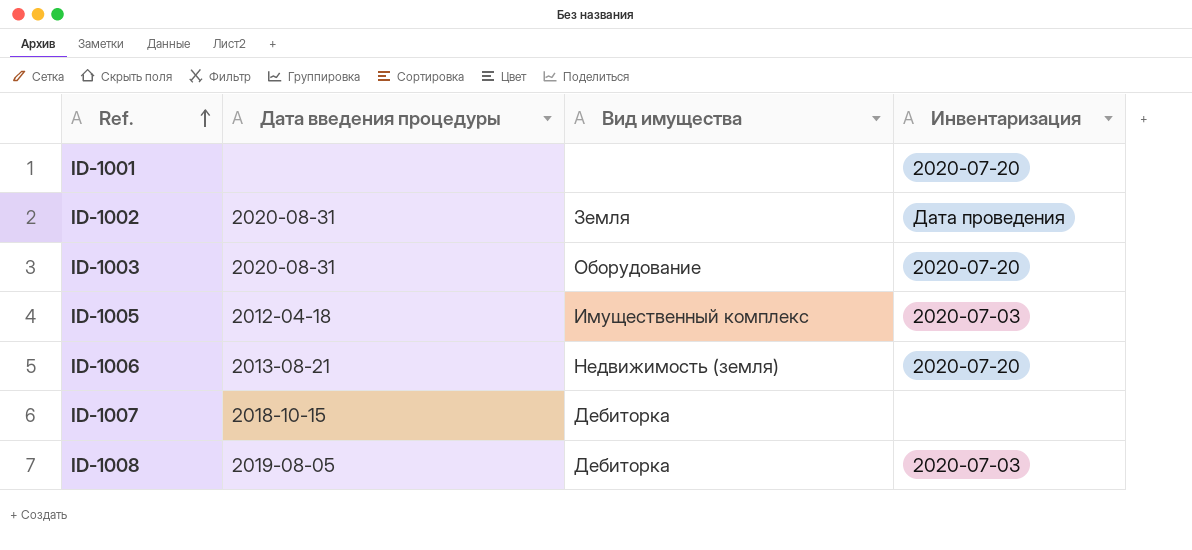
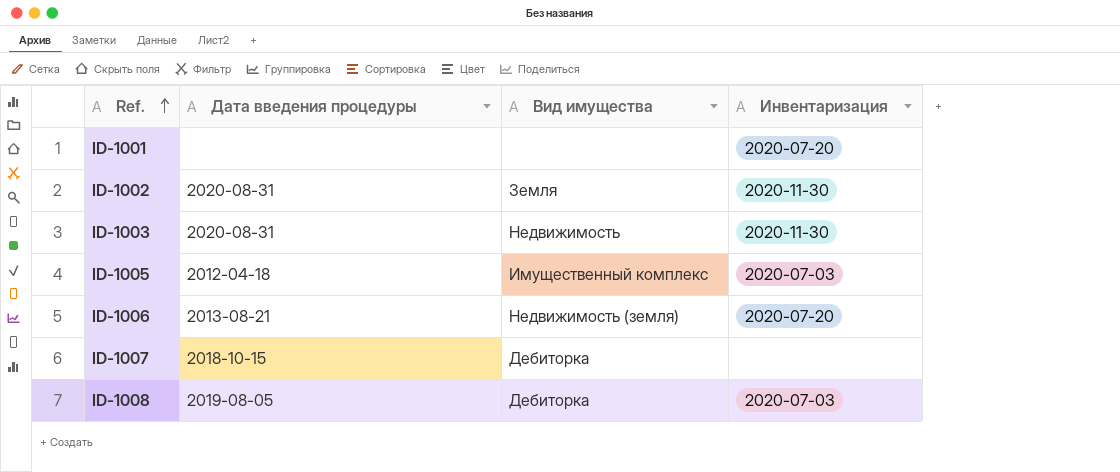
ID-1002 | Инвентаризация: Дата проведения -> 2020-11-30
ID-1003 | Вид имущества: Оборудование -> Недвижимость
ID-1003 | Инвентаризация: 2020-07-20 -> 2020-11-30

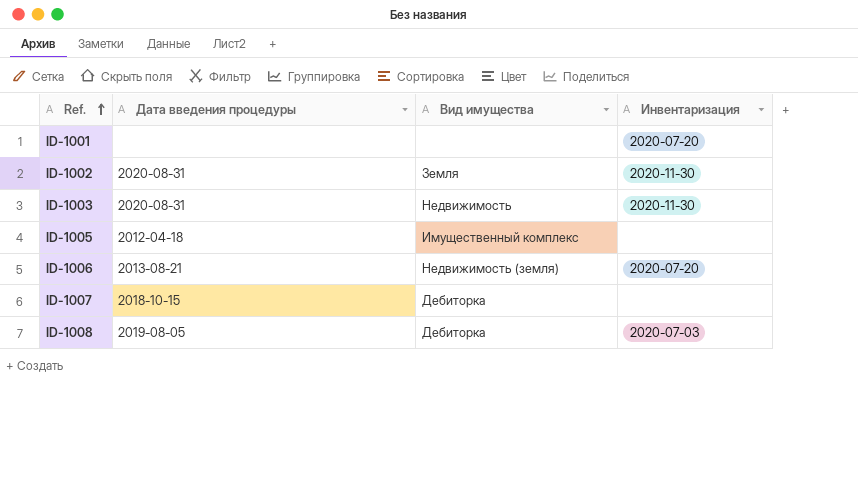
ID-1005 | Инвентаризация: 2020-07-03 -> none

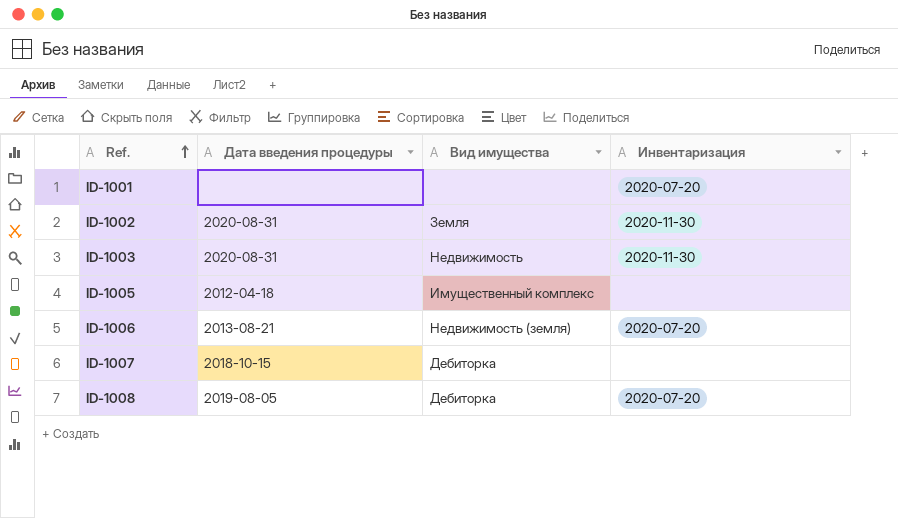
ID-1008 | Инвентаризация: 2020-07-03 -> 2020-07-20

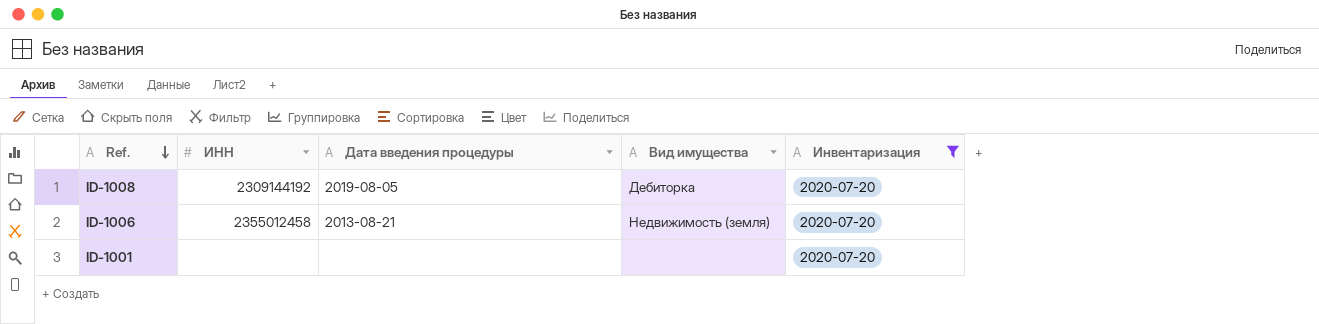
filter: none -> Инвентаризация = 2020-07-20
row order: Ref. ascending -> Ref. descending
column ИНН | position: none -> 2

